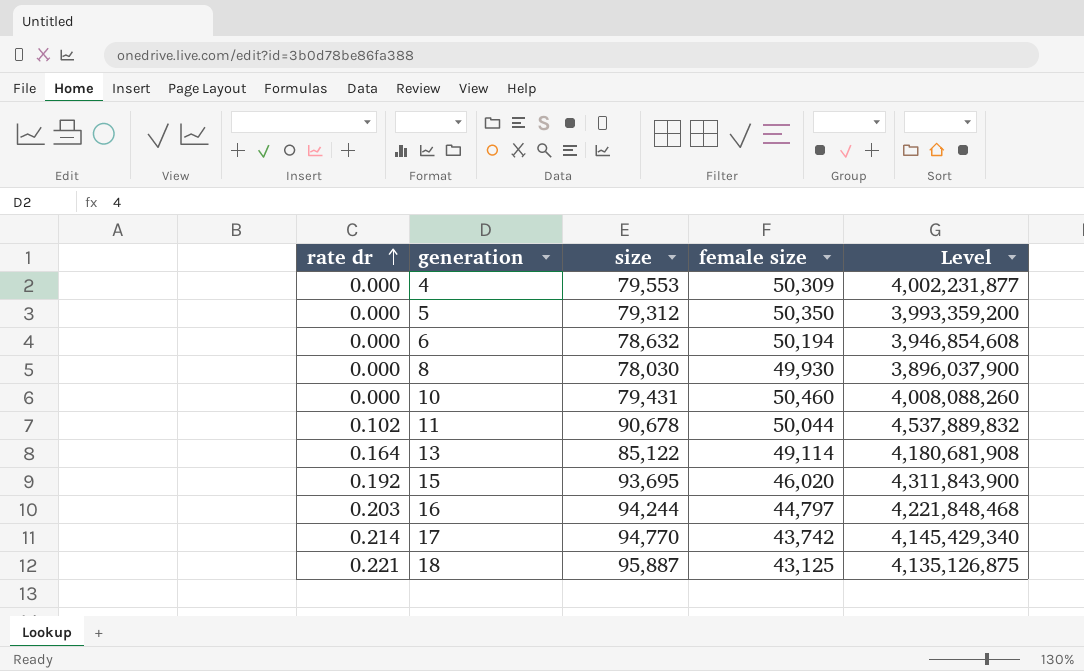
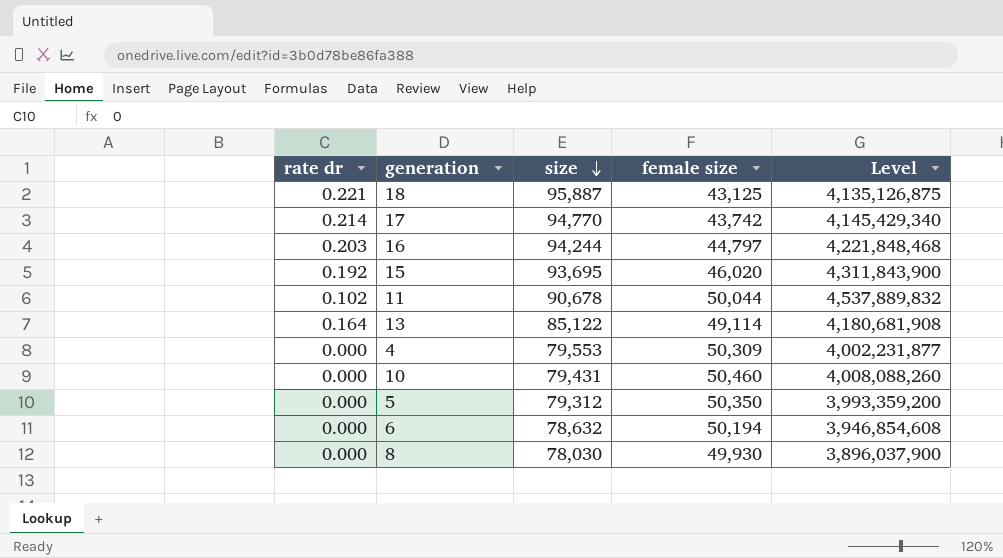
row order: rate dr ascending -> size descending

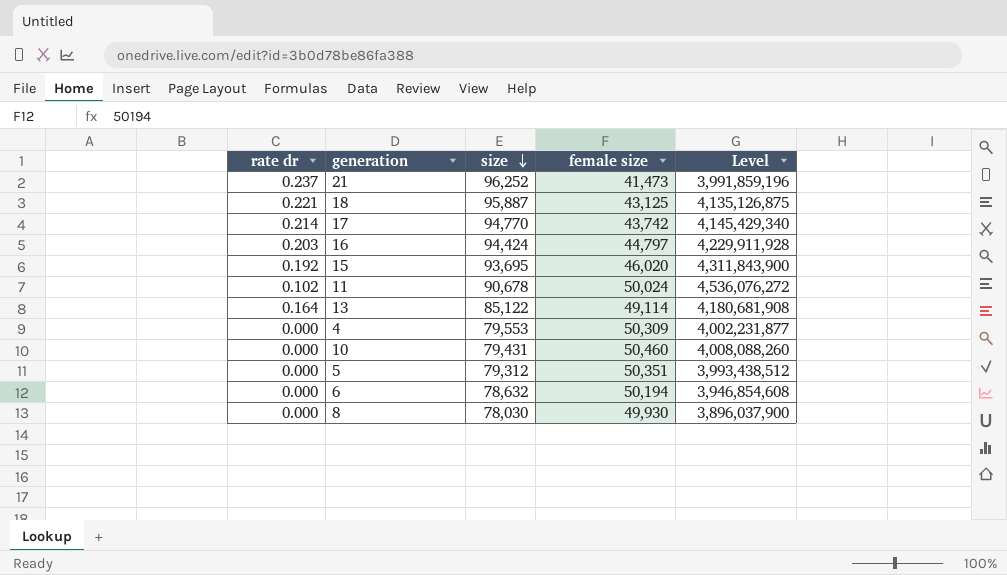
row 21: none -> 0.237 | 96,252 | 41,473 | 3,991,859,196
16 | size: 94,244 -> 94,424
16 | Level: 4,221,848,468 -> 4,229,911,928
11 | female size: 50,044 -> 50,024
11 | Level: 4,537,889,832 -> 4,536,076,272
5 | female size: 50,350 -> 50,351
5 | Level: 3,993,359,200 -> 3,993,438,512

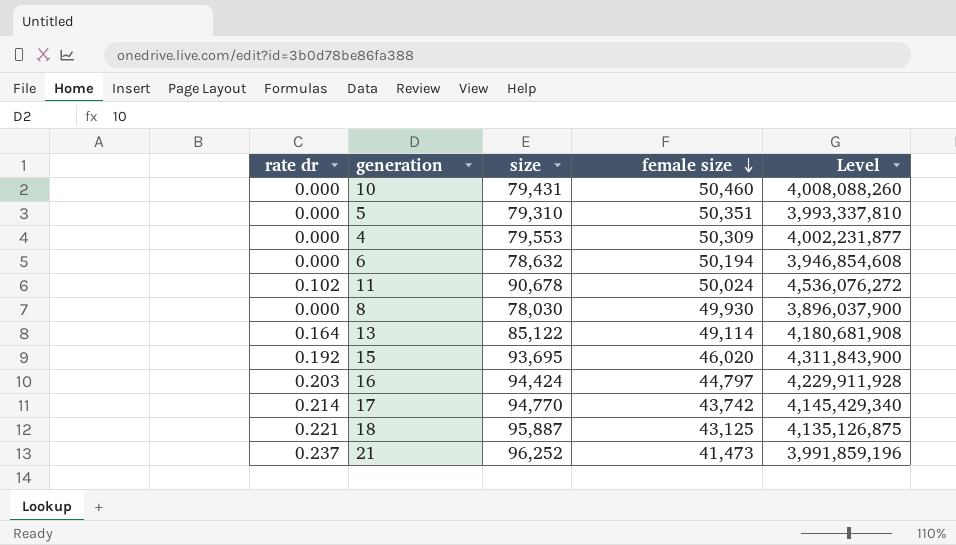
row order: size descending -> female size descending
5 | size: 79,312 -> 79,310
5 | Level: 3,993,438,512 -> 3,993,337,810

